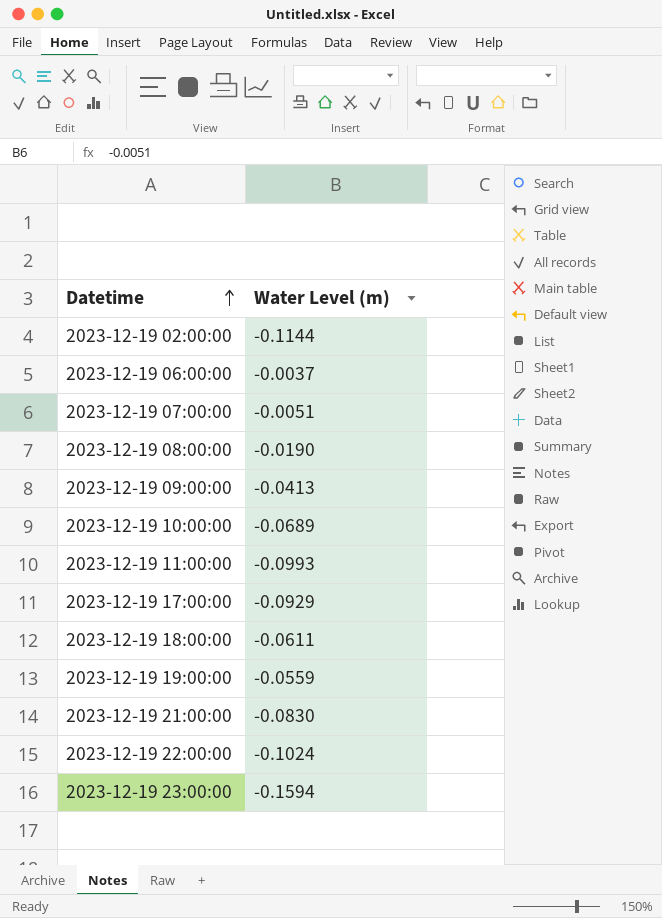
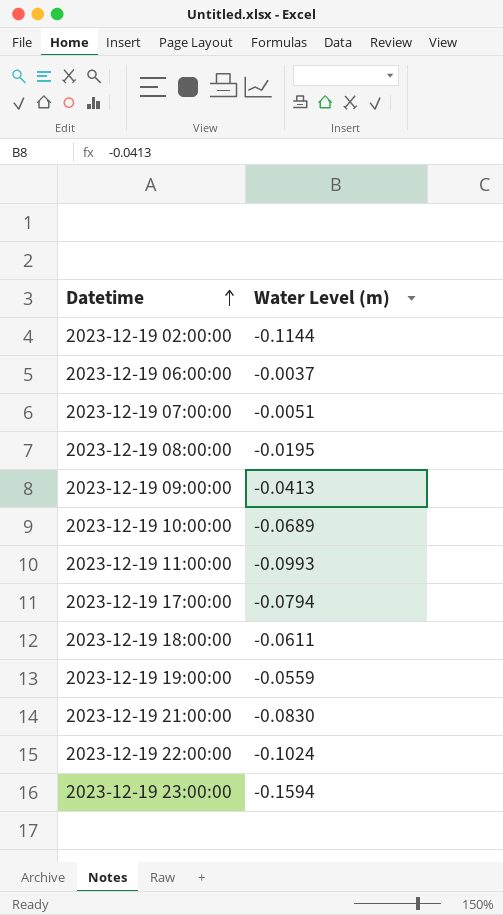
2023-12-19 08:00:00 | Water Level (m): -0.0190 -> -0.0195
2023-12-19 17:00:00 | Water Level (m): -0.0929 -> -0.0794

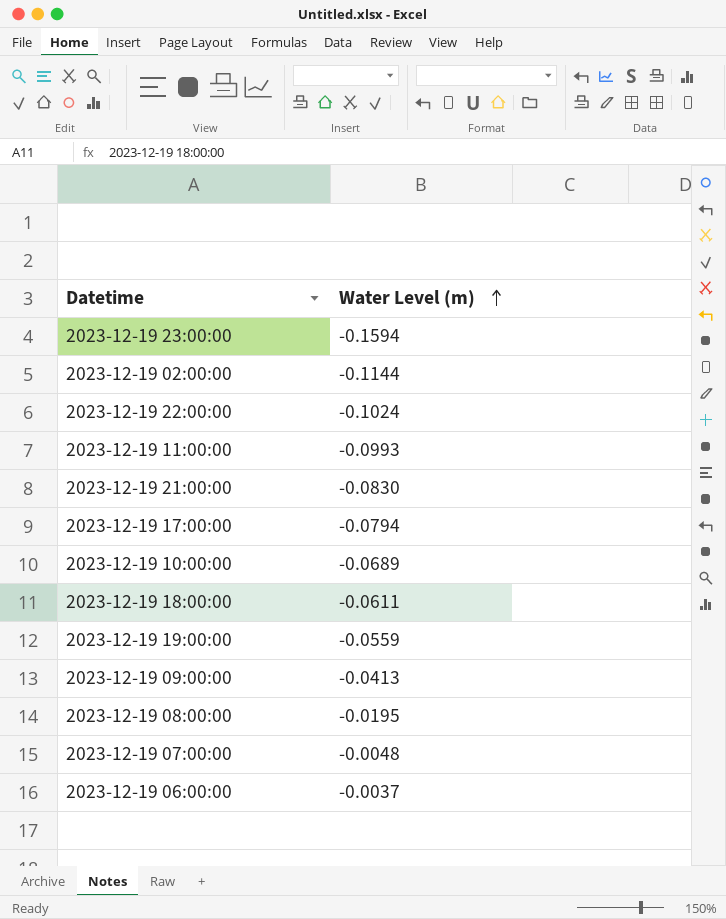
row order: Datetime ascending -> Water Level (m) ascending
2023-12-19 07:00:00 | Water Level (m): -0.0051 -> -0.0048

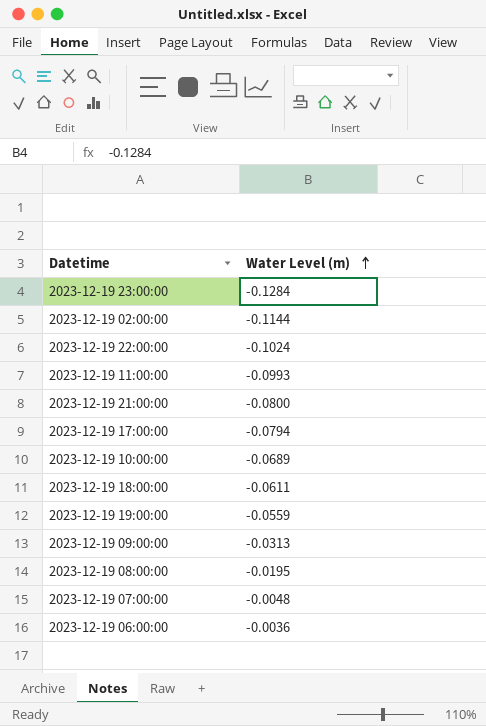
2023-12-19 23:00:00 | Water Level (m): -0.1594 -> -0.1284
2023-12-19 21:00:00 | Water Level (m): -0.0830 -> -0.0800
2023-12-19 09:00:00 | Water Level (m): -0.0413 -> -0.0313
2023-12-19 06:00:00 | Water Level (m): -0.0037 -> -0.0036

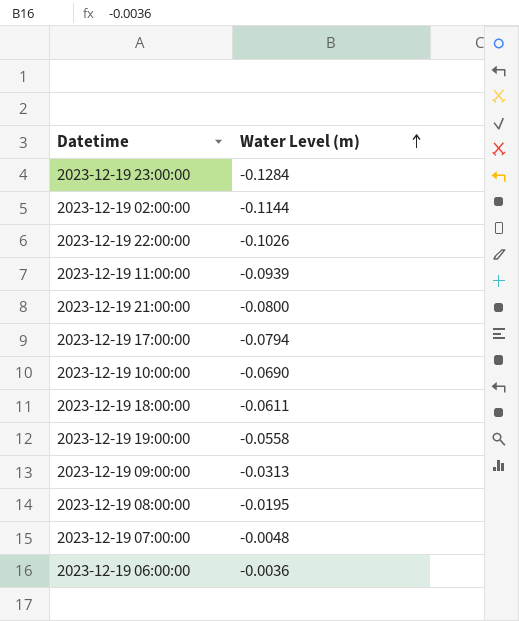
2023-12-19 22:00:00 | Water Level (m): -0.1024 -> -0.1026
2023-12-19 11:00:00 | Water Level (m): -0.0993 -> -0.0939
2023-12-19 10:00:00 | Water Level (m): -0.0689 -> -0.0690
2023-12-19 19:00:00 | Water Level (m): -0.0559 -> -0.0558

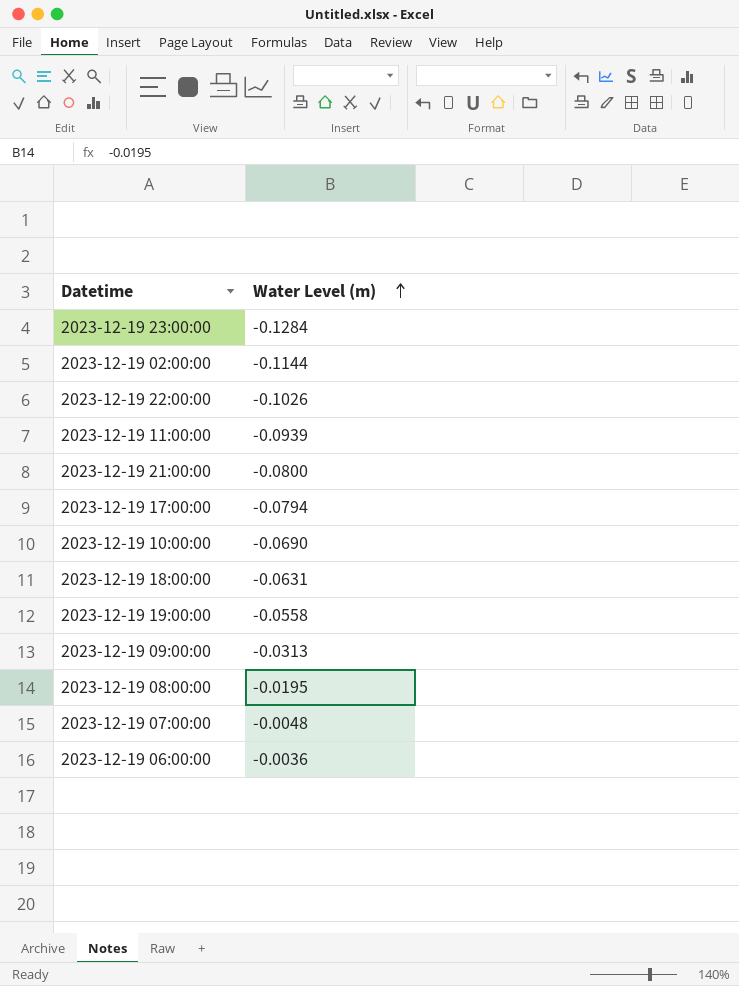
2023-12-19 18:00:00 | Water Level (m): -0.0611 -> -0.0631

